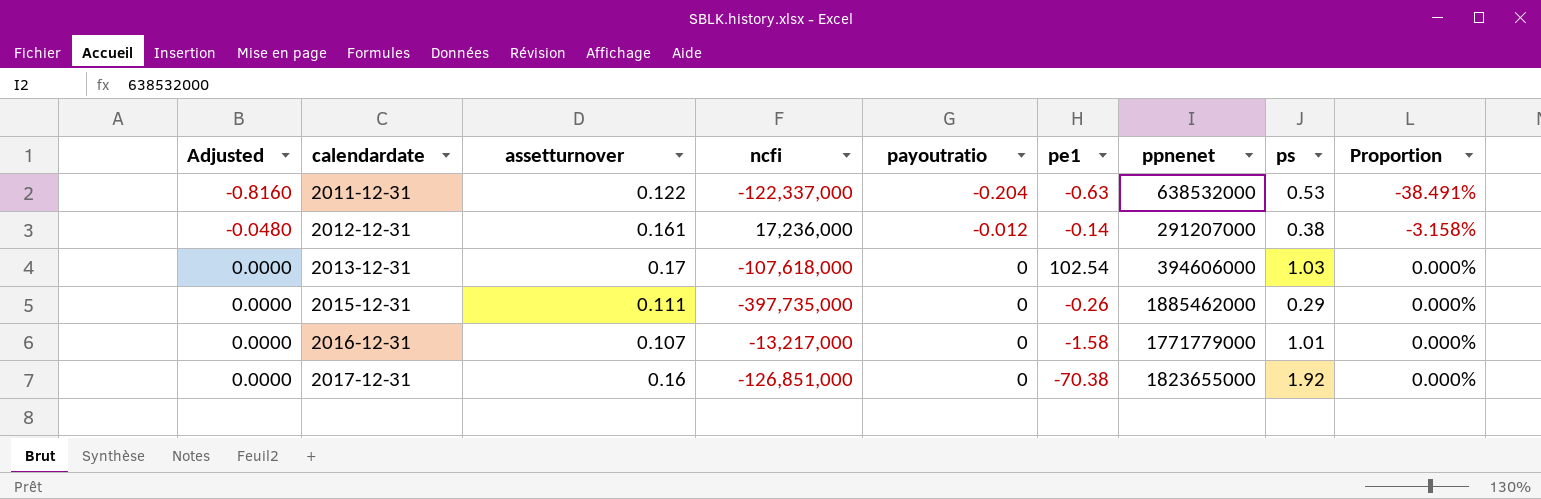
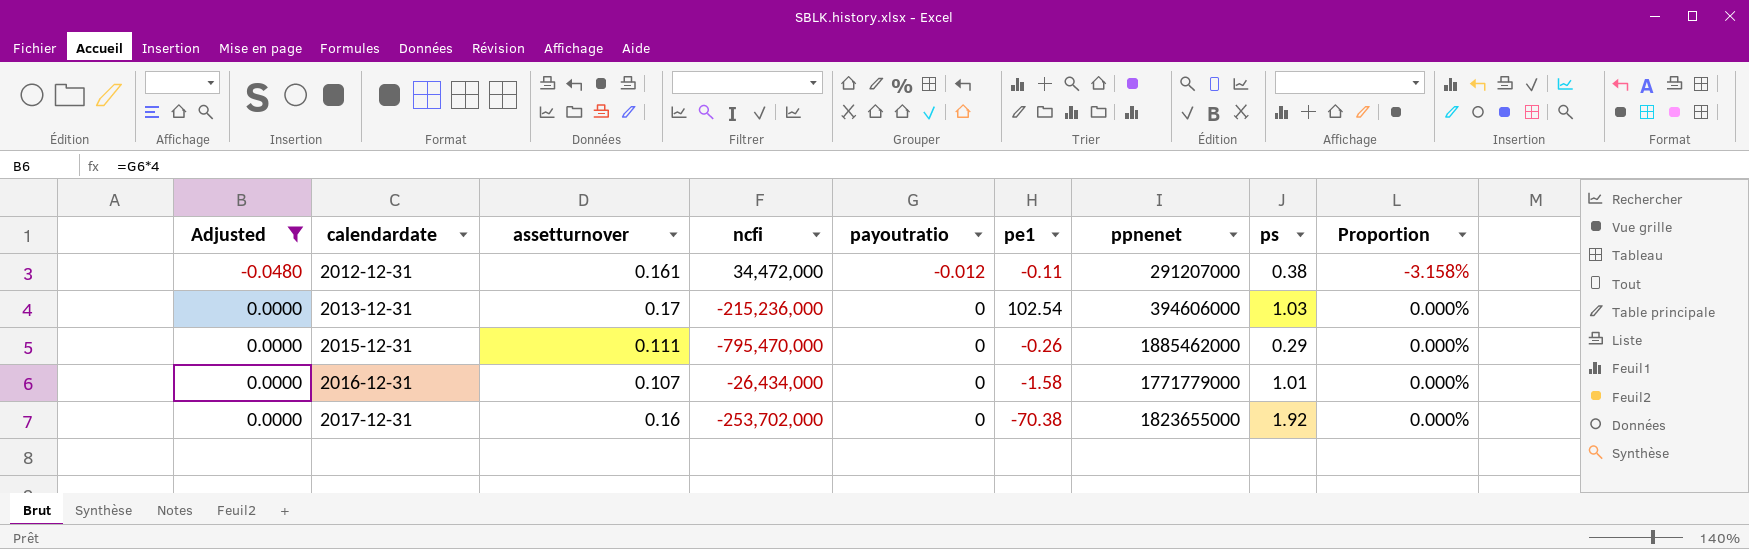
filter: none -> Adjusted != -0.8160
2012-12-31 | ncfi: 17,236,000 -> 34,472,000
2012-12-31 | pe1: -0.14 -> -0.11
2013-12-31 | ncfi: -107,618,000 -> -215,236,000
2015-12-31 | ncfi: -397,735,000 -> -795,470,000
2016-12-31 | ncfi: -13,217,000 -> -26,434,000
2017-12-31 | ncfi: -126,851,000 -> -253,702,000

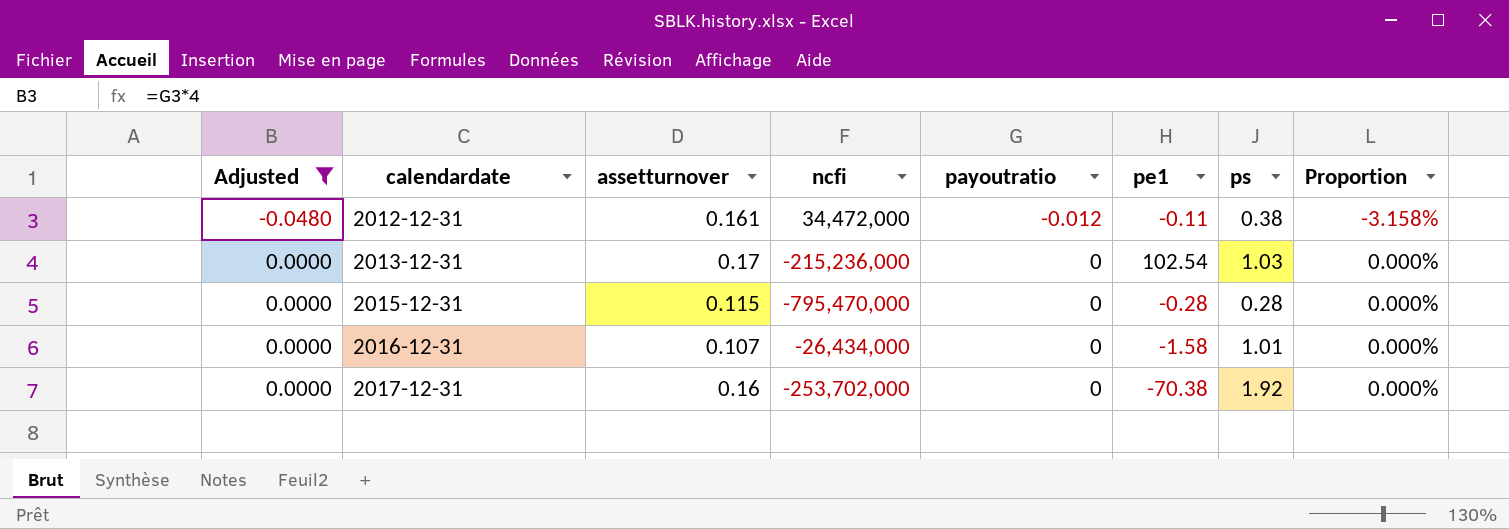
column ppnenet | position: 7 -> none
2015-12-31 | assetturnover: 0.111 -> 0.115
2015-12-31 | pe1: -0.26 -> -0.28
2015-12-31 | ps: 0.29 -> 0.28

